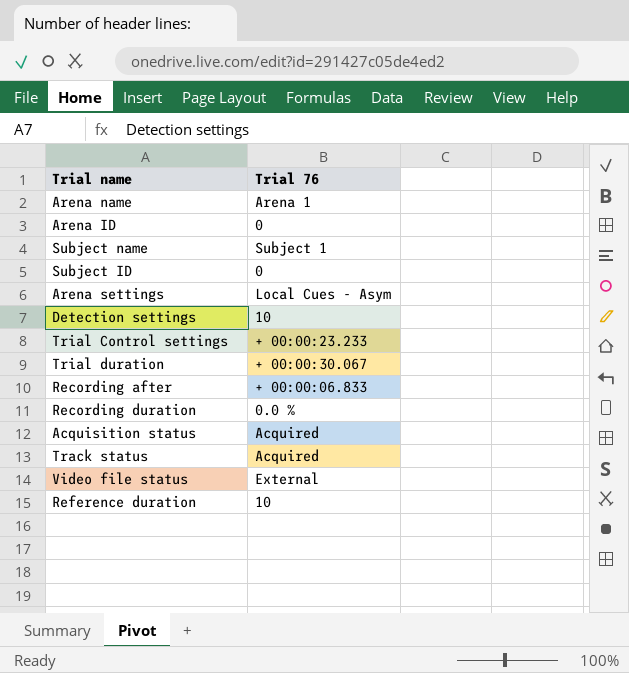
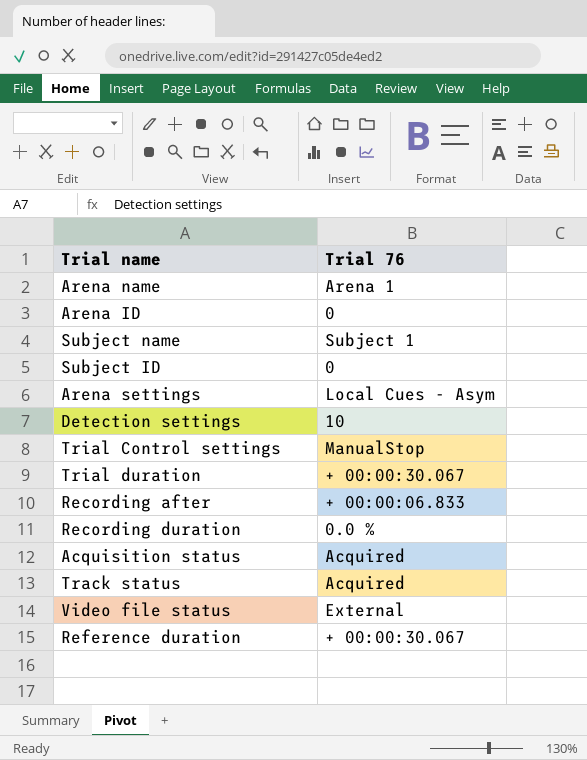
Trial Control settings | Trial 76: + 00:00:23.233 -> ManualStop
Reference duration | Trial 76: 10 -> + 00:00:30.067

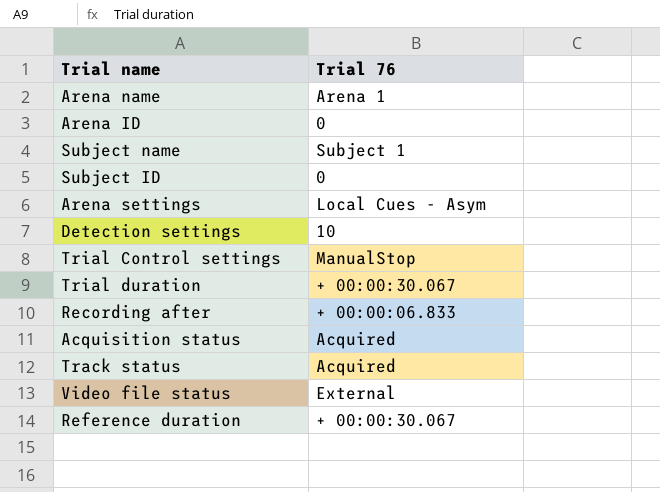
row Recording duration: 0.0 % -> none

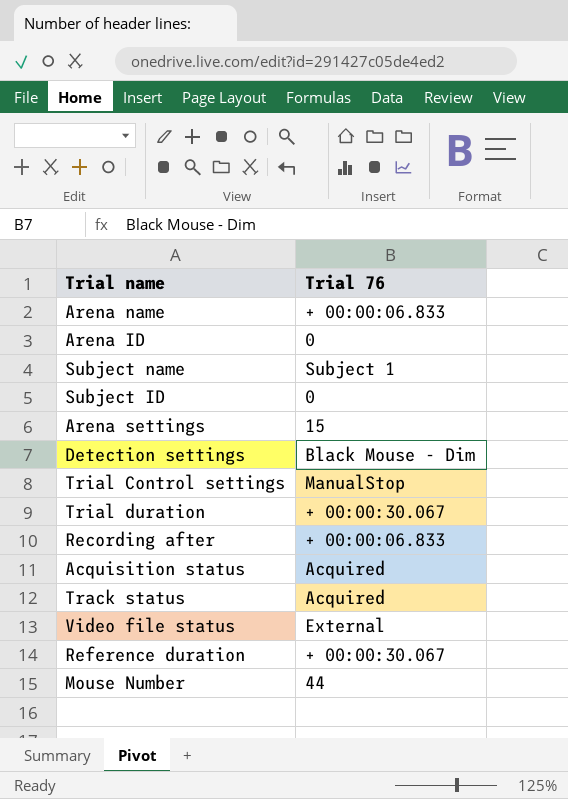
Arena name | Trial 76: Arena 1 -> + 00:00:06.833
Arena settings | Trial 76: Local Cues - Asym -> 15
Detection settings | Trial 76: 10 -> Black Mouse - Dim
row Mouse Number: none -> 44

